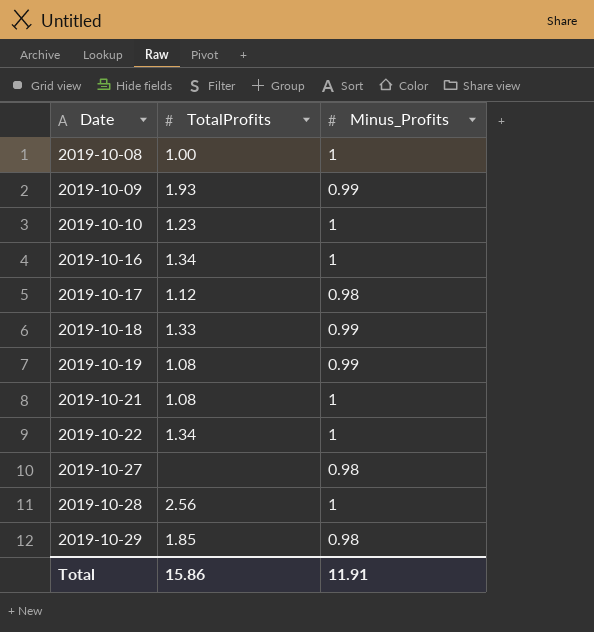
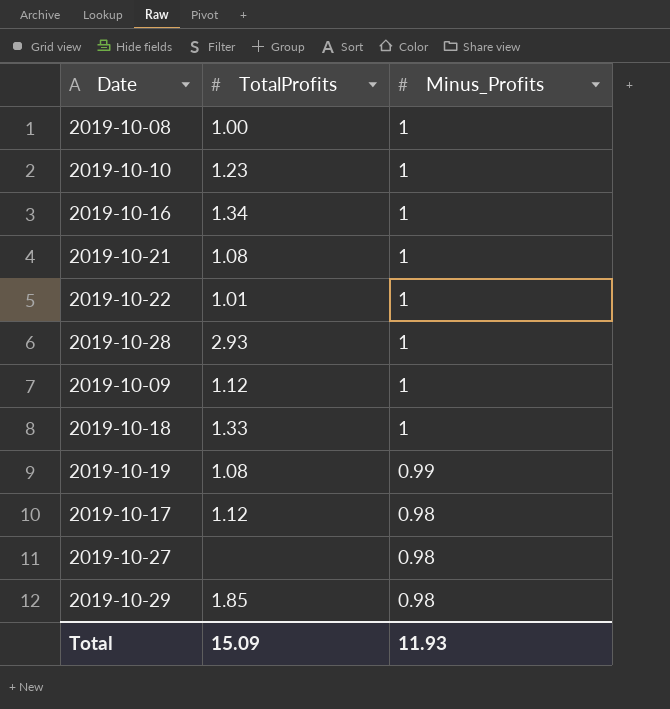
row order: Date ascending -> Minus_Profits descending
2019-10-22 | TotalProfits: 1.34 -> 1.01
2019-10-28 | TotalProfits: 2.56 -> 2.93
2019-10-09 | TotalProfits: 1.93 -> 1.12
2019-10-09 | Minus_Profits: 0.99 -> 1
2019-10-18 | Minus_Profits: 0.99 -> 1
Total | TotalProfits: 15.86 -> 15.09
Total | Minus_Profits: 11.91 -> 11.93

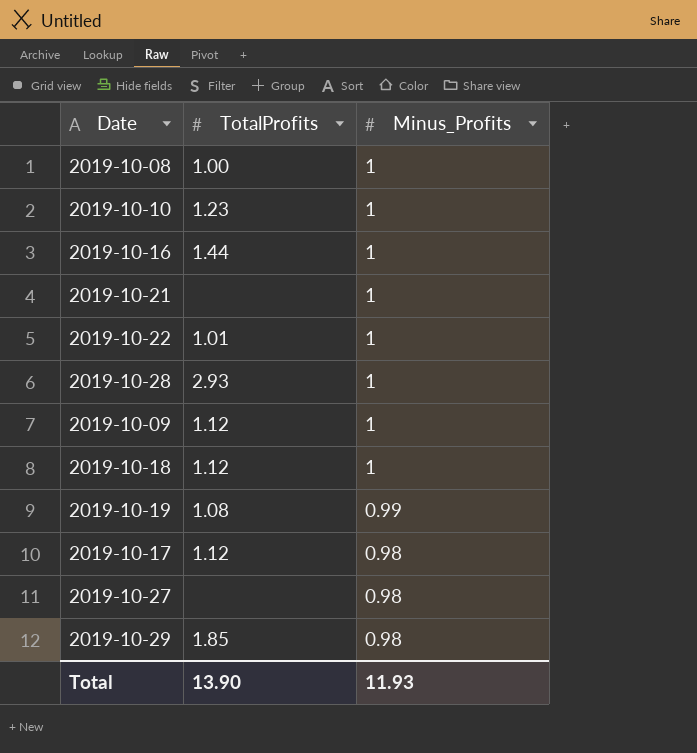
2019-10-16 | TotalProfits: 1.34 -> 1.44
2019-10-21 | TotalProfits: 1.08 -> none
2019-10-18 | TotalProfits: 1.33 -> 1.12
Total | TotalProfits: 15.09 -> 13.90

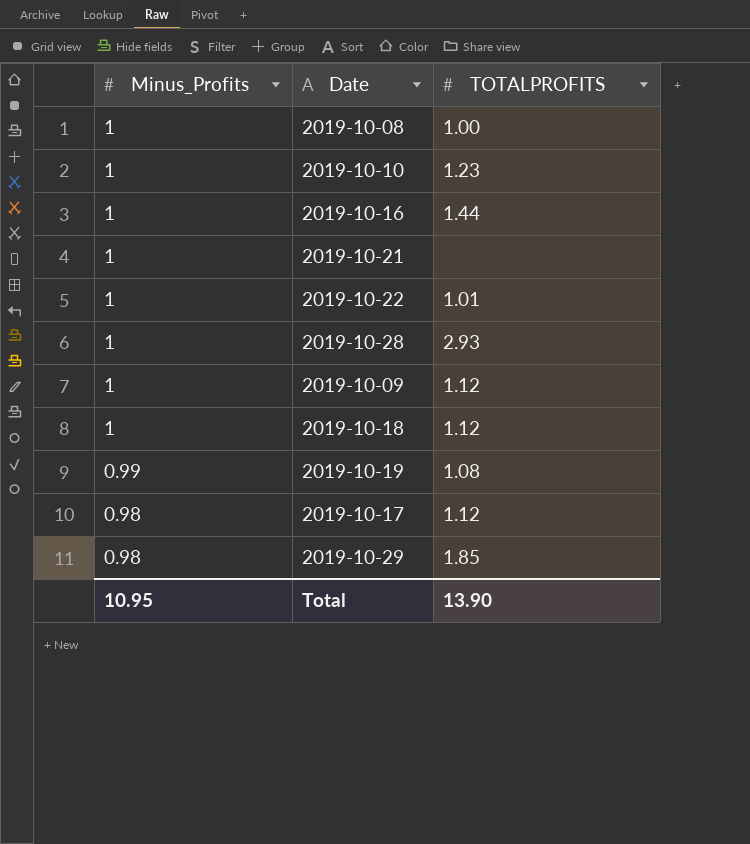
column Minus_Profits | position: 3 -> 1
column name: TotalProfits -> TOTALPROFITS
row 2019-10-27: none | 0.98 -> none
Total | Minus_Profits: 11.93 -> 10.95

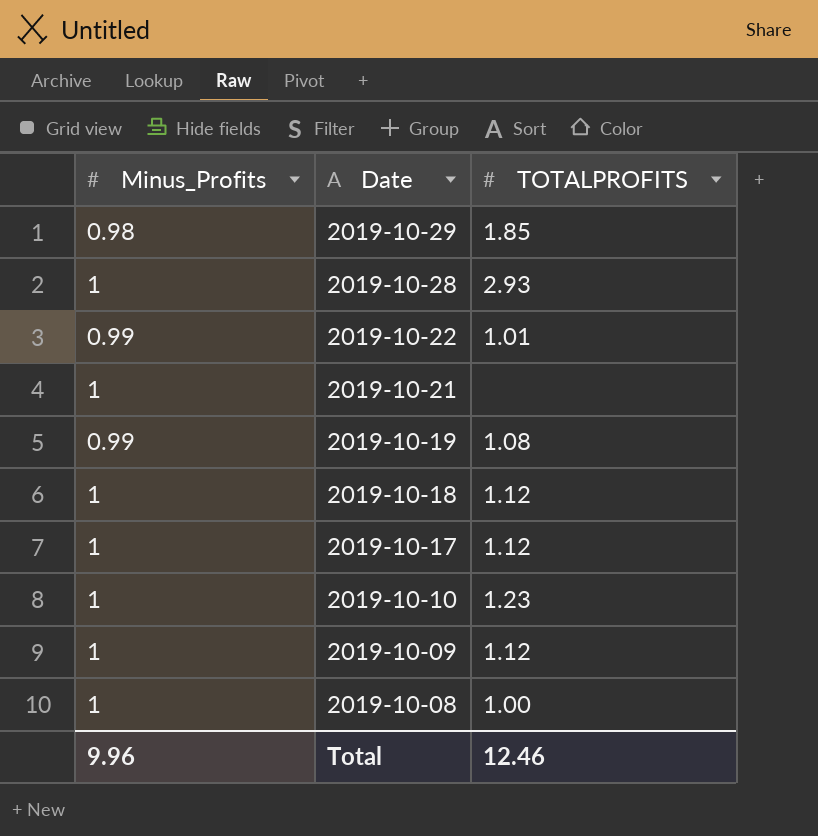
row order: Minus_Profits descending -> Date descending
row 2019-10-16: 1 | 1.44 -> none
2019-10-22 | Minus_Profits: 1 -> 0.99
2019-10-17 | Minus_Profits: 0.98 -> 1
Total | Minus_Profits: 10.95 -> 9.96
Total | TOTALPROFITS: 13.90 -> 12.46

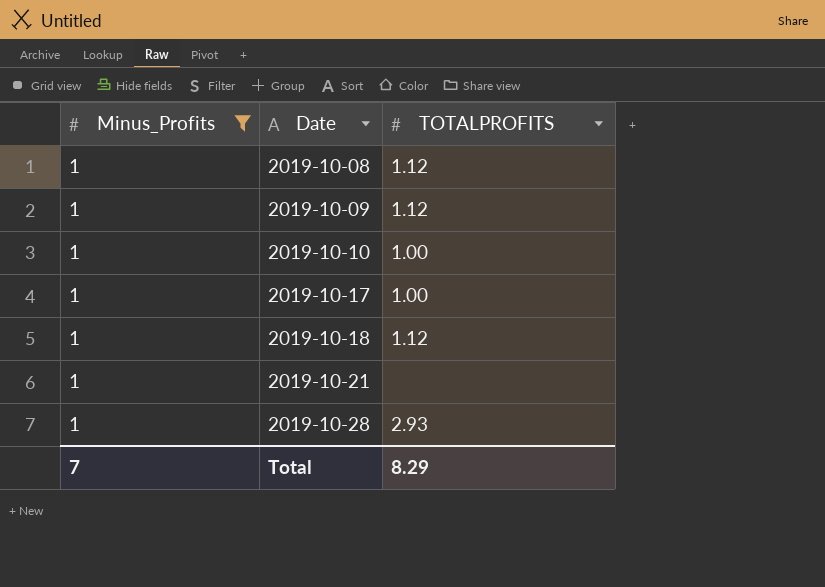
filter: none -> Minus_Profits = 1
row order: Date descending -> Date ascending
2019-10-08 | TOTALPROFITS: 1.00 -> 1.12
2019-10-10 | TOTALPROFITS: 1.23 -> 1.00
2019-10-17 | TOTALPROFITS: 1.12 -> 1.00
Total | Minus_Profits: 9.96 -> 7
Total | TOTALPROFITS: 12.46 -> 8.29

